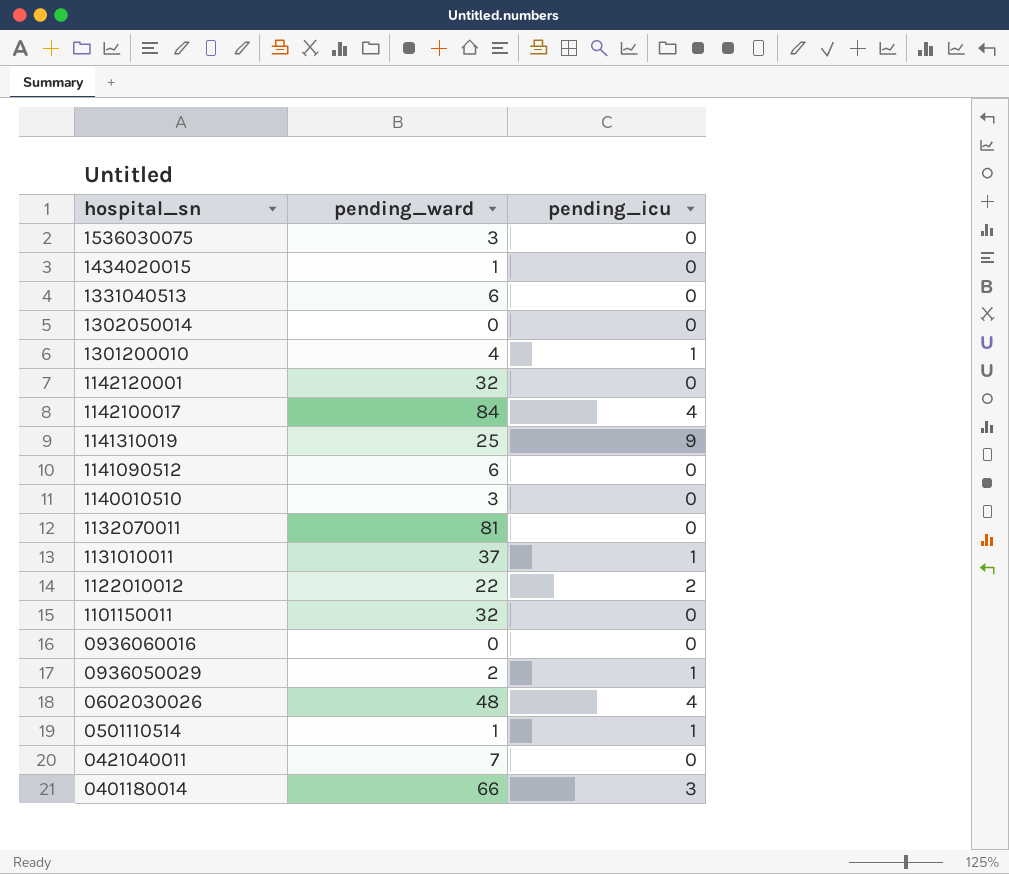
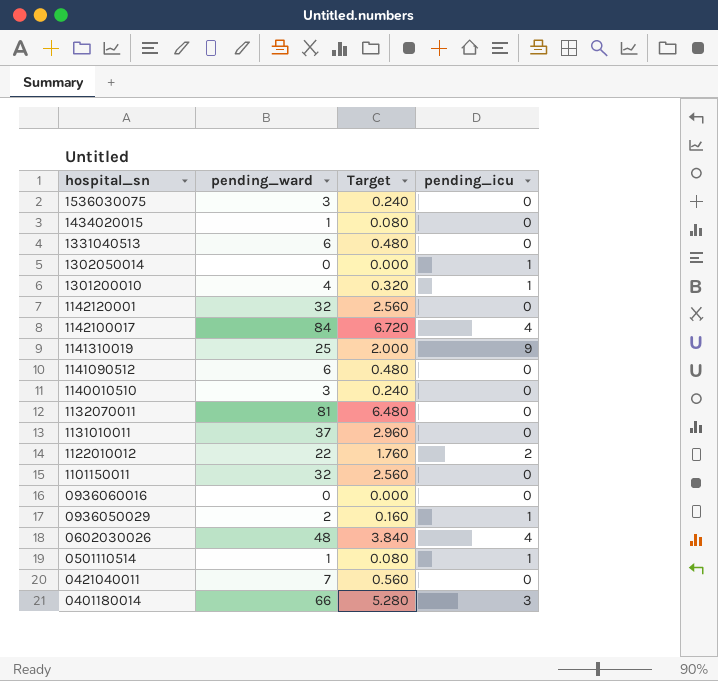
column Target | formula: none -> [pending_ward] * 0.08
1302050014 | pending_icu: 0 -> 1
1131010011 | pending_icu: 1 -> 0

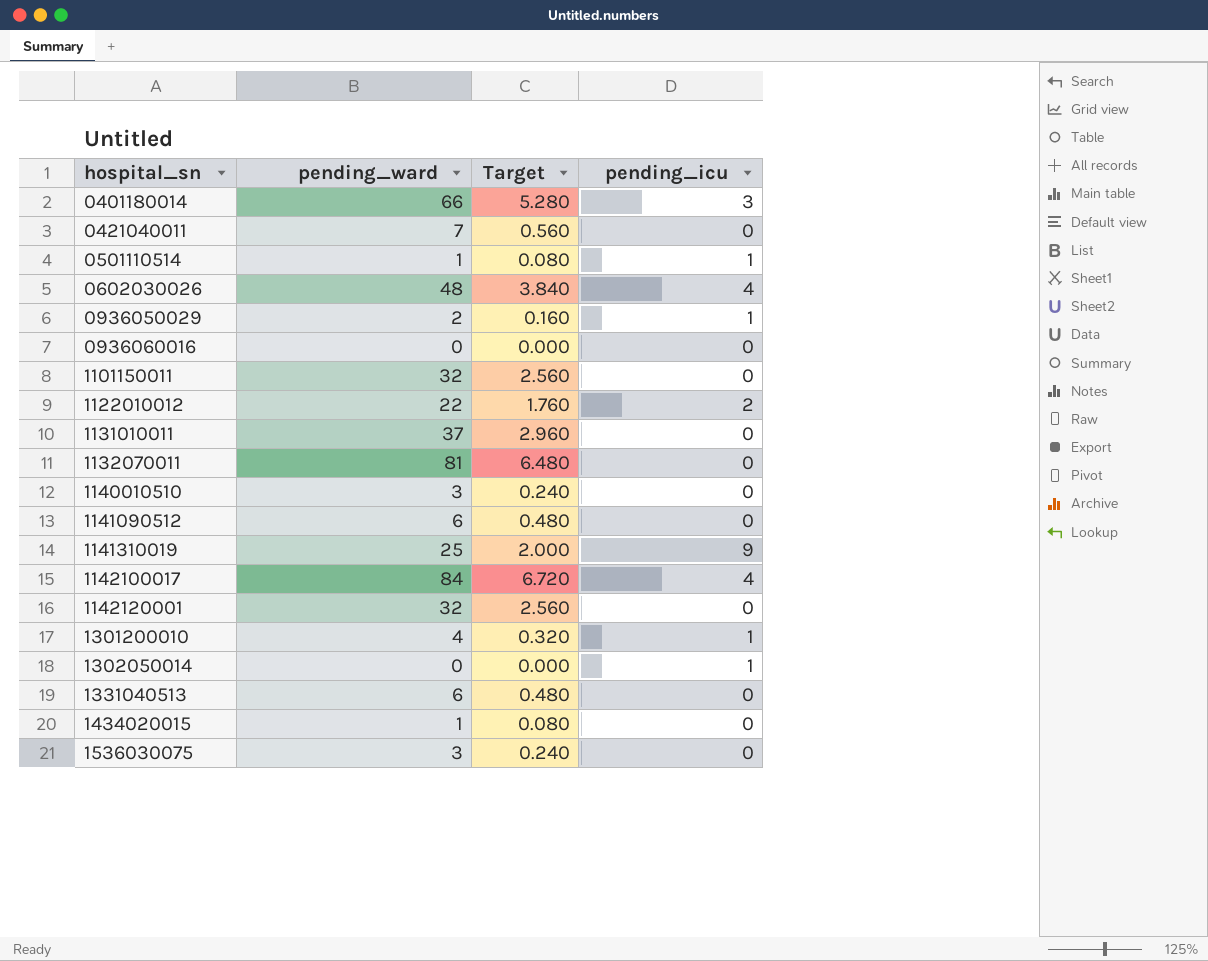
row order: hospital_sn descending -> hospital_sn ascending

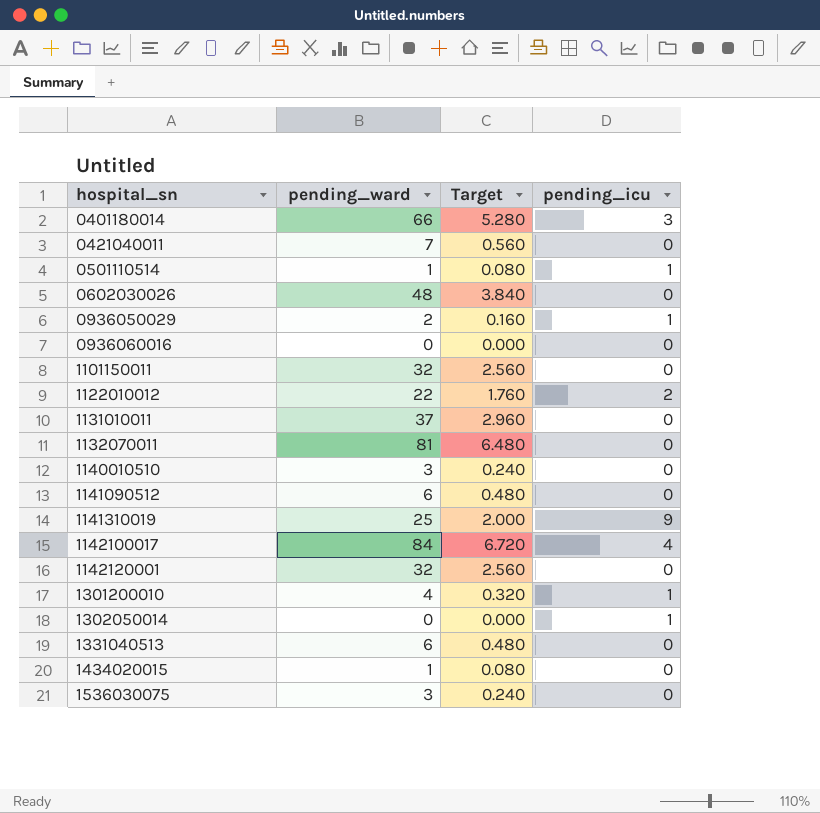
0602030026 | pending_icu: 4 -> 0

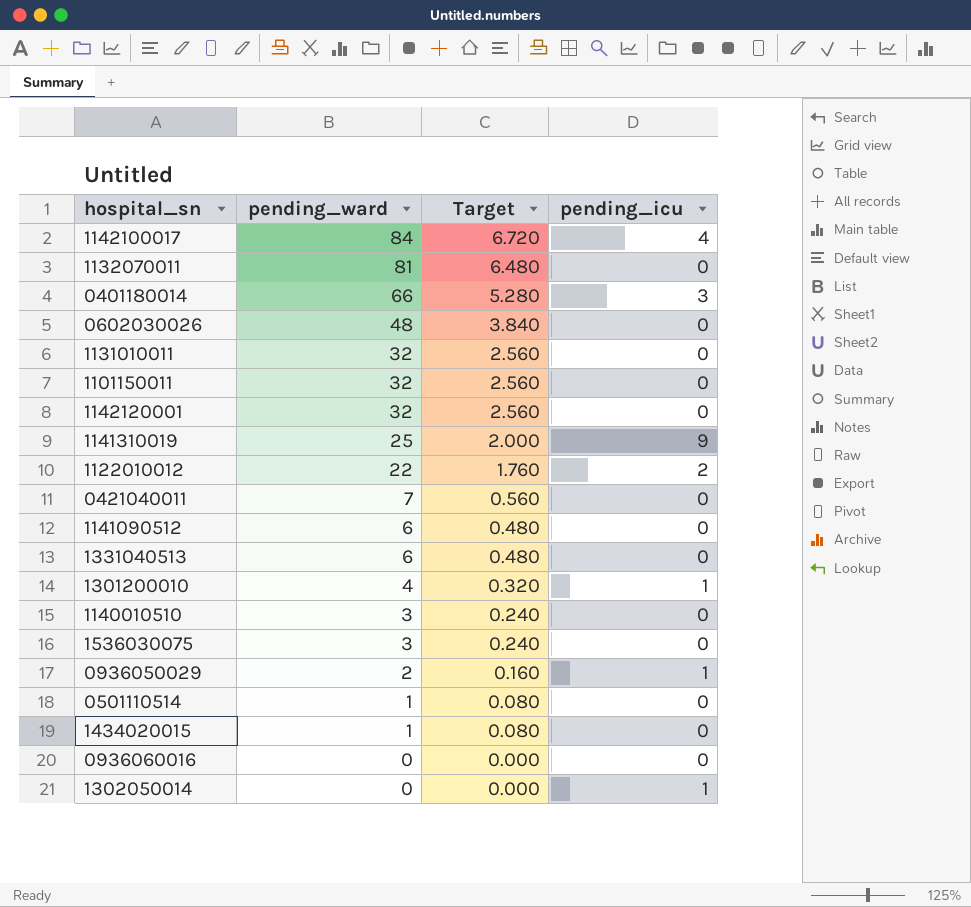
row order: hospital_sn ascending -> pending_ward descending
1131010011 | pending_ward: 37 -> 32
1131010011 | Target: 2.960 -> 2.560
0501110514 | pending_icu: 1 -> 0

